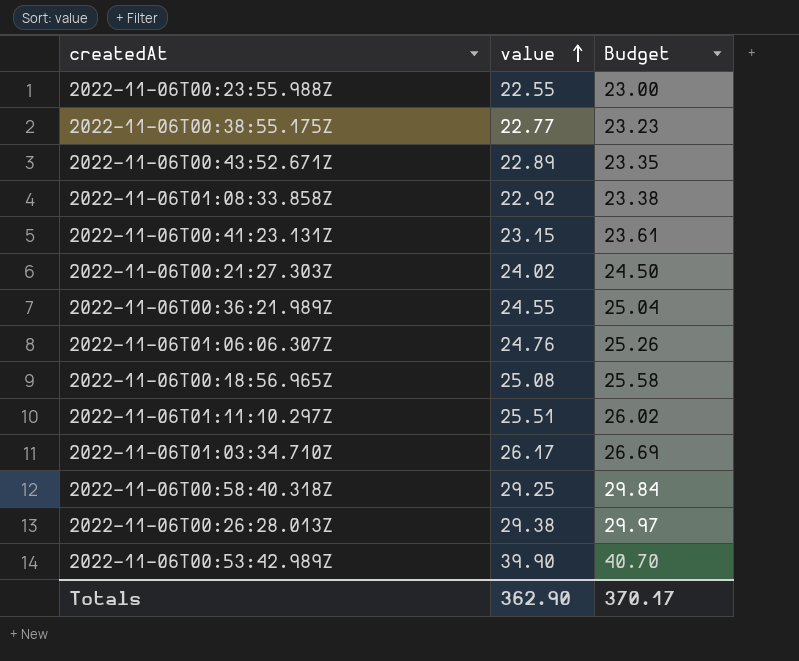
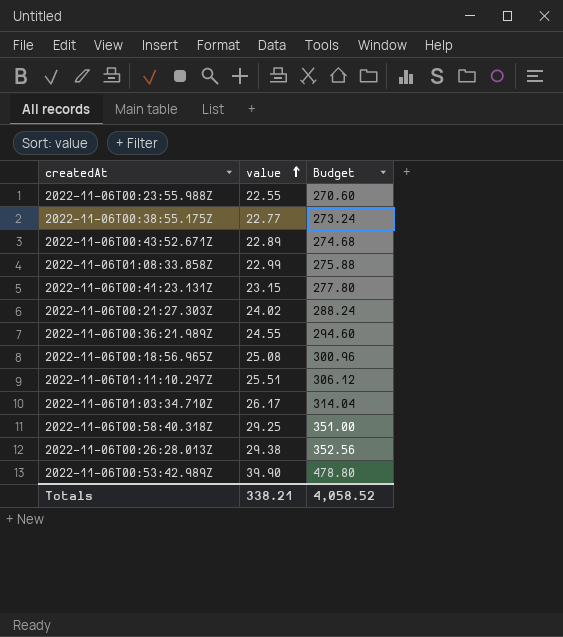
column Budget | formula: [value] * 1.02 -> [value] * 12
row 2022-11-06T01:06:06.307Z: 24.76 | 25.26 -> none
2022-11-06T01:08:33.858Z | value: 22.92 -> 22.99
Totals | value: 362.90 -> 338.21
Totals | Budget: 370.17 -> 4,058.52

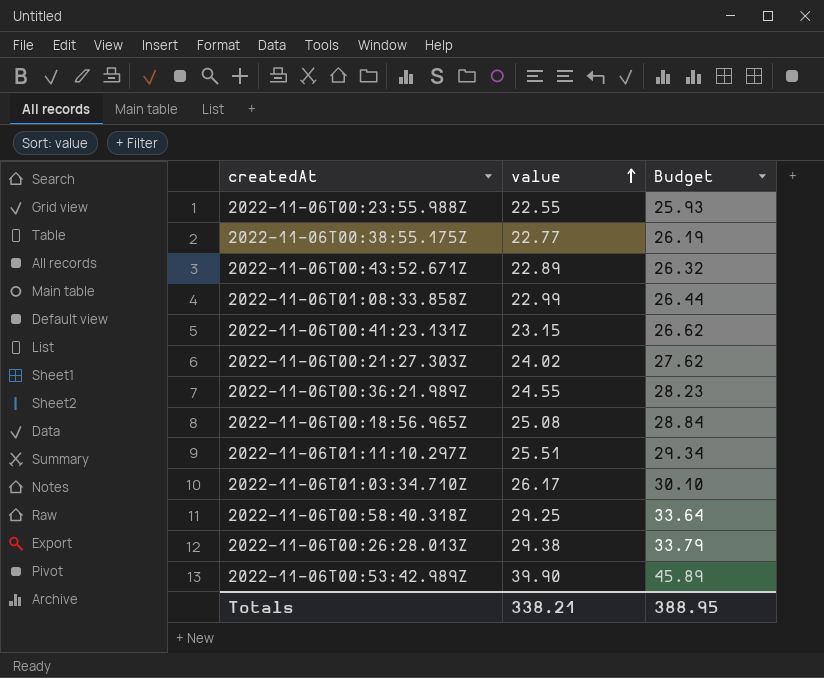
column Budget | formula: [value] * 12 -> [value] * 1.15
Totals | Budget: 4,058.52 -> 388.95

